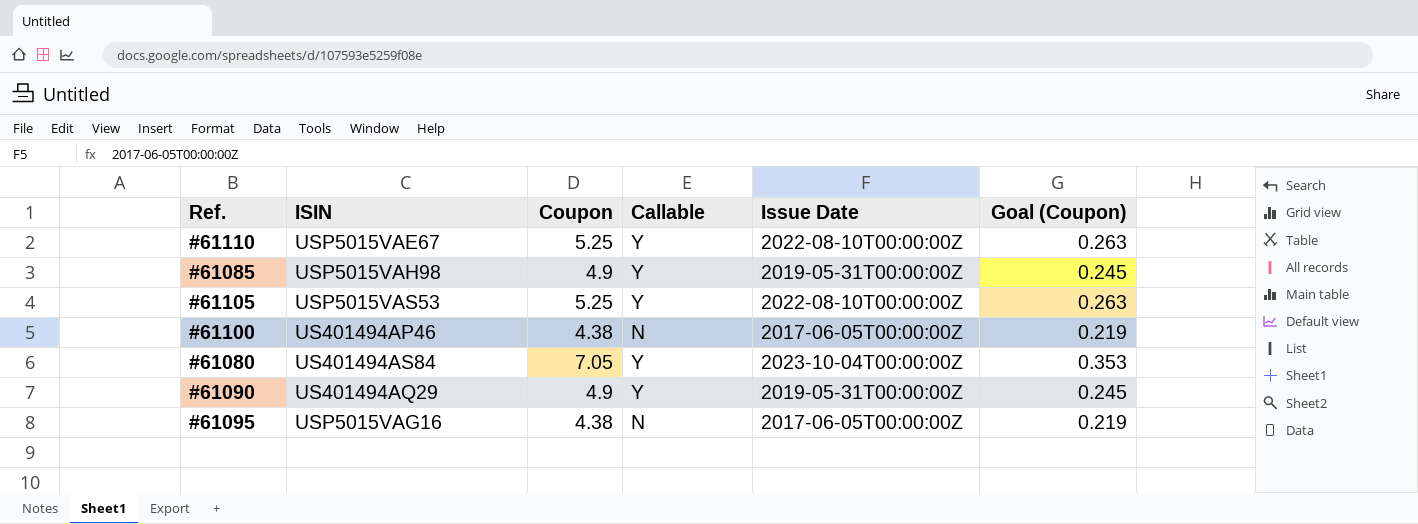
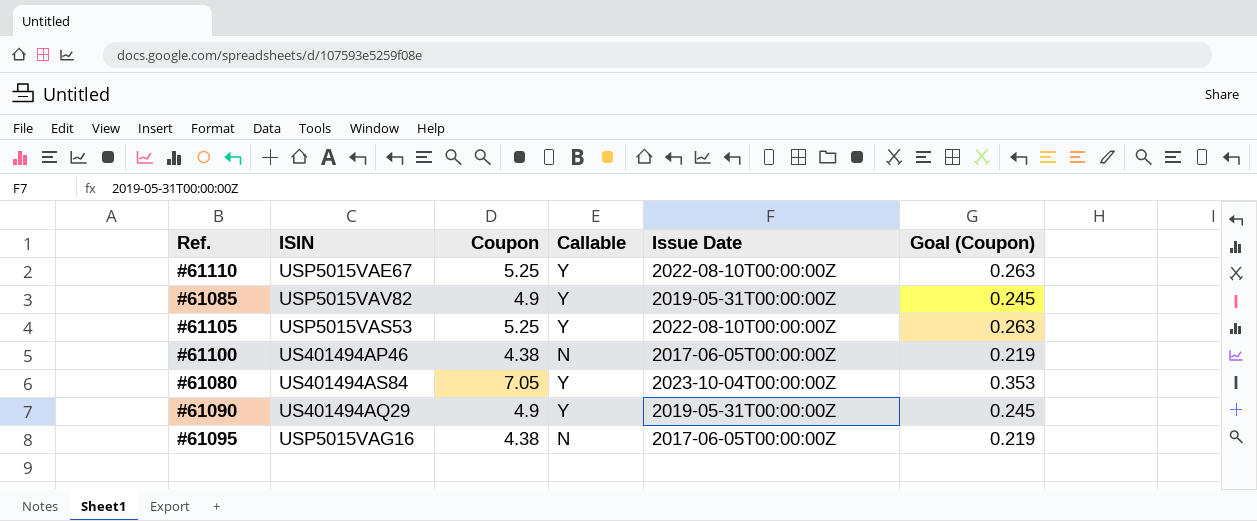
#61085 | ISIN: USP5015VAH98 -> USP5015VAV82

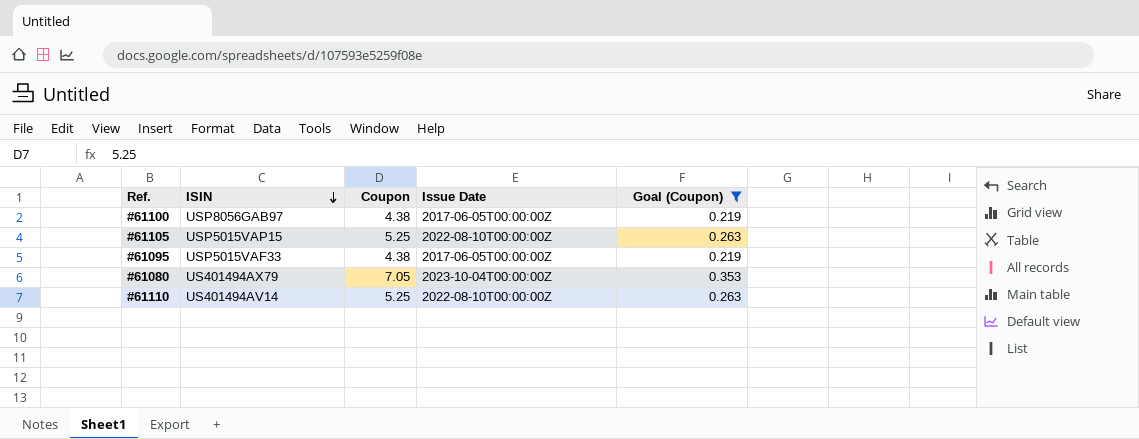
filter: none -> Goal (Coupon) != 0.245
row order: none -> ISIN descending
column Callable | position: 4 -> none
#61100 | ISIN: US401494AP46 -> USP8056GAB97
#61105 | ISIN: USP5015VAS53 -> USP5015VAP15
#61095 | ISIN: USP5015VAG16 -> USP5015VAF33
#61080 | ISIN: US401494AS84 -> US401494AX79
#61110 | ISIN: USP5015VAE67 -> US401494AV14

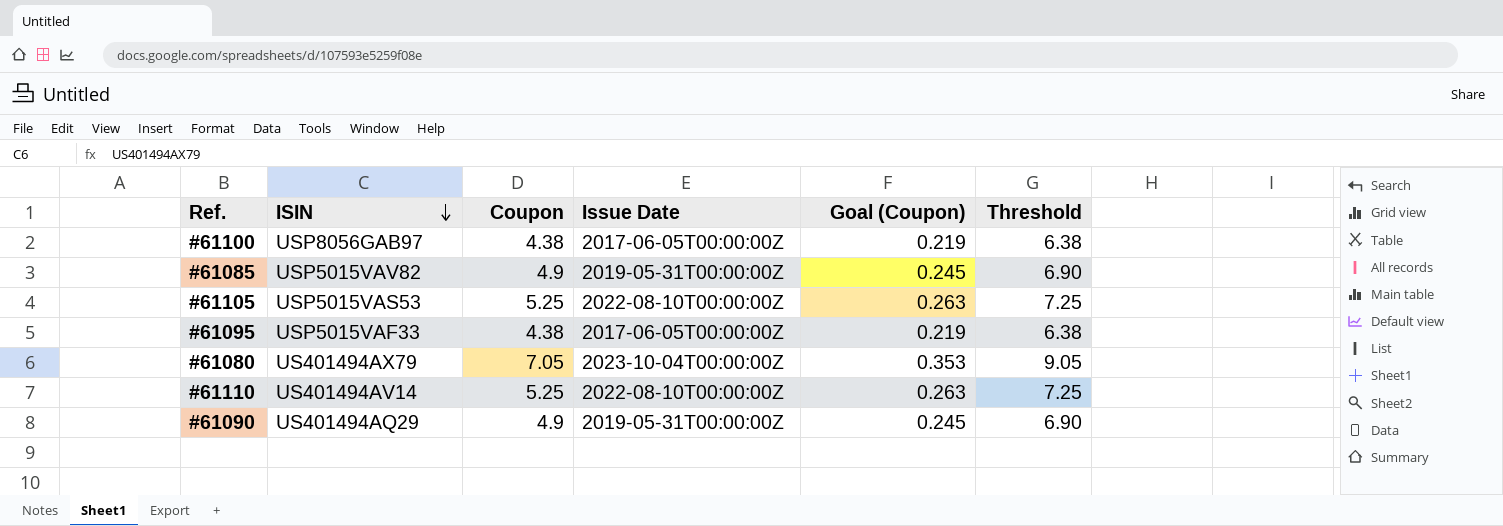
filter: Goal (Coupon) != 0.245 -> none
column Threshold | formula: none -> [Coupon] + 2
#61105 | ISIN: USP5015VAP15 -> USP5015VAS53

